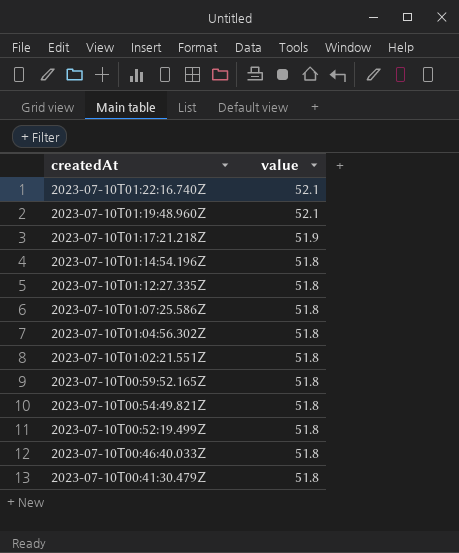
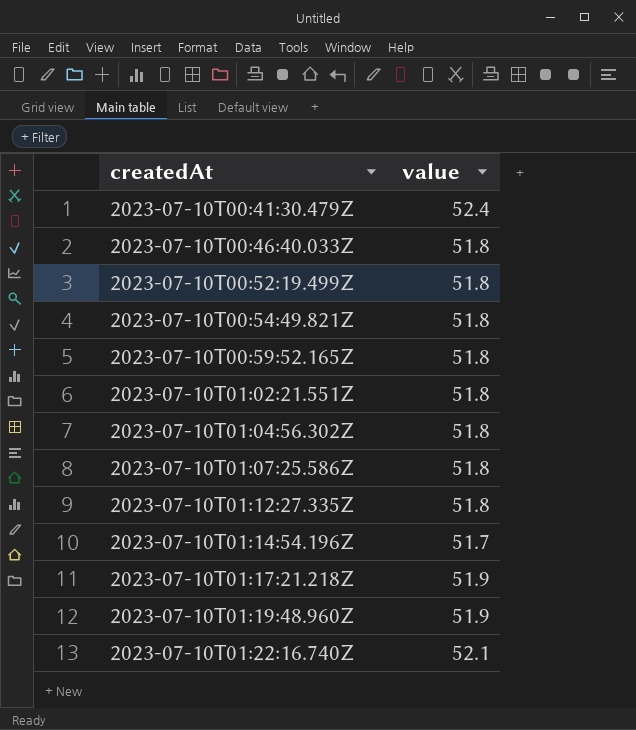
row order: createdAt descending -> createdAt ascending
2023-07-10T00:41:30.479Z | value: 51.8 -> 52.4
2023-07-10T01:14:54.196Z | value: 51.8 -> 51.7
2023-07-10T01:19:48.960Z | value: 52.1 -> 51.9

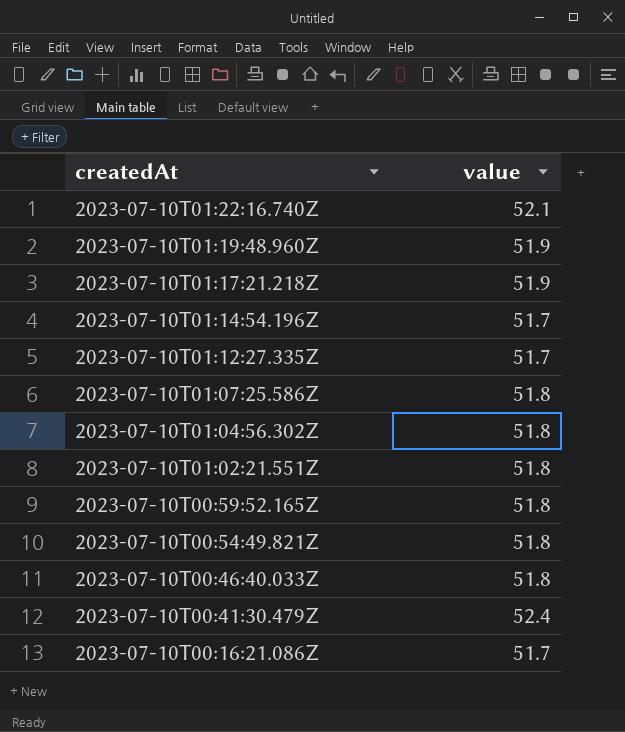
row order: createdAt ascending -> createdAt descending
row 2023-07-10T00:52:19.499Z: 51.8 -> none
2023-07-10T01:12:27.335Z | value: 51.8 -> 51.7
row 2023-07-10T00:16:21.086Z: none -> 51.7

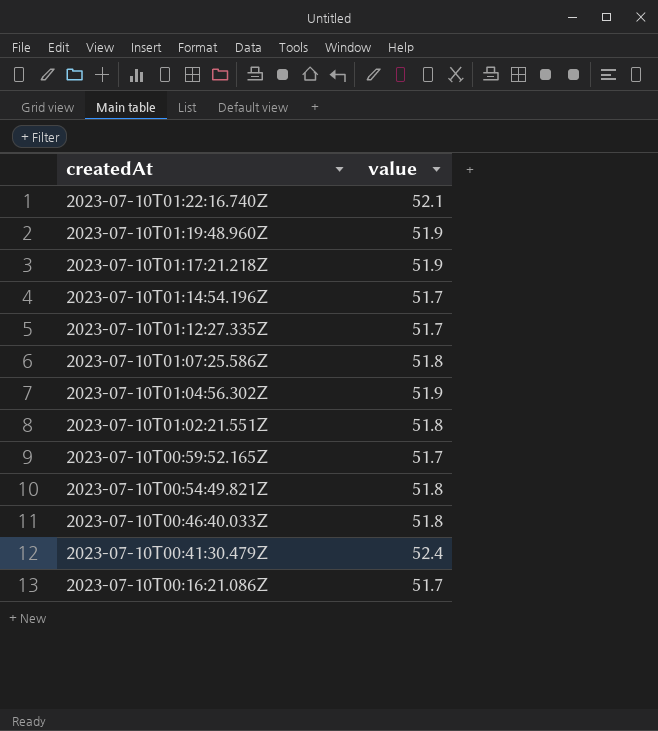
2023-07-10T01:04:56.302Z | value: 51.8 -> 51.9
2023-07-10T00:59:52.165Z | value: 51.8 -> 51.7

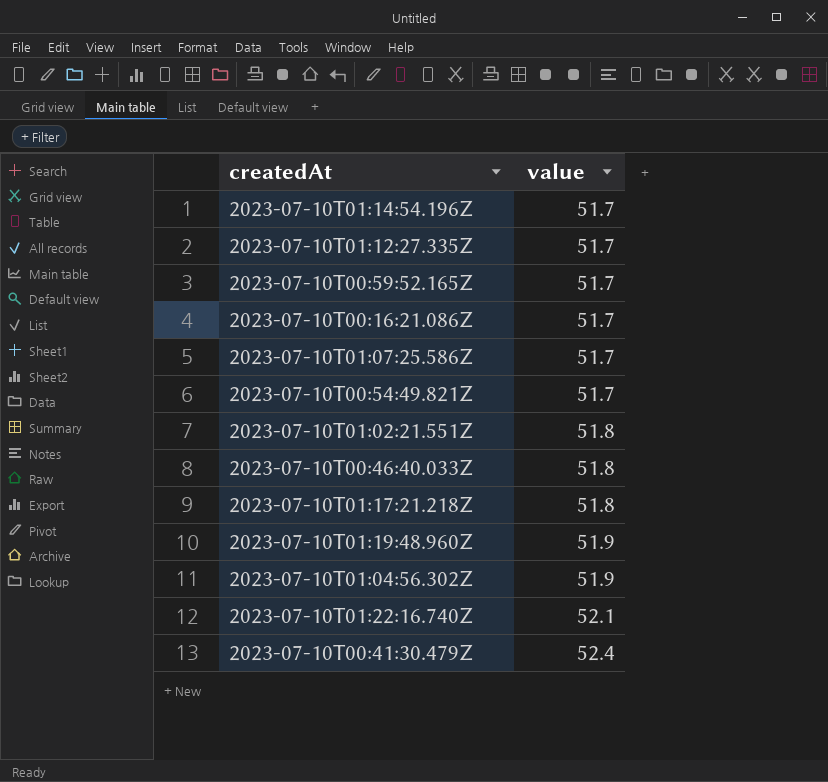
row order: createdAt descending -> value ascending
2023-07-10T01:07:25.586Z | value: 51.8 -> 51.7
2023-07-10T00:54:49.821Z | value: 51.8 -> 51.7
2023-07-10T01:17:21.218Z | value: 51.9 -> 51.8

